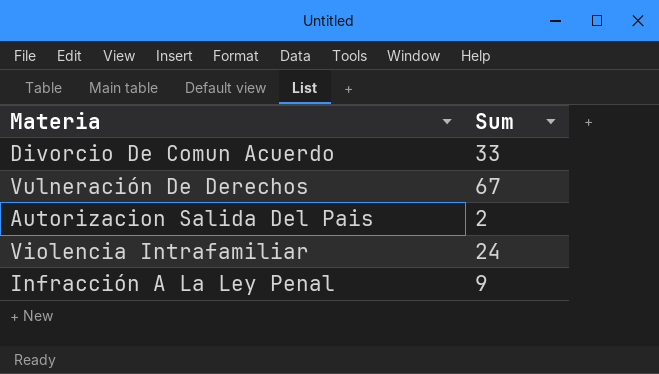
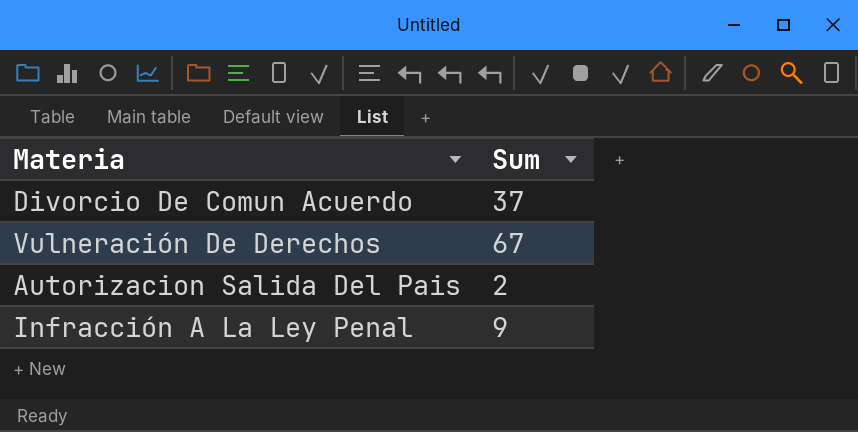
row Violencia Intrafamiliar: 24 -> none
Divorcio De Comun Acuerdo | Sum: 33 -> 37

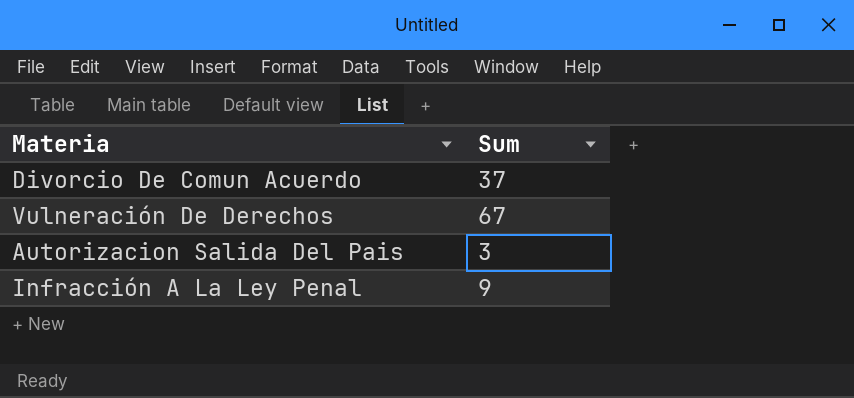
Autorizacion Salida Del Pais | Sum: 2 -> 3

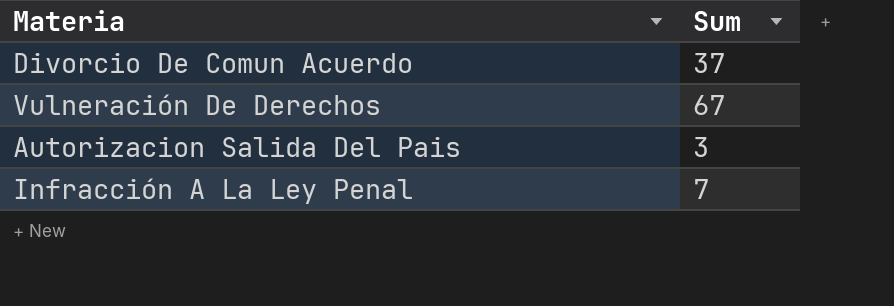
Infracción A La Ley Penal | Sum: 9 -> 7

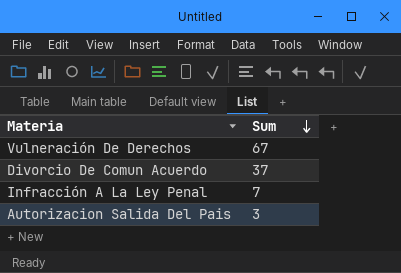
row order: none -> Sum descending

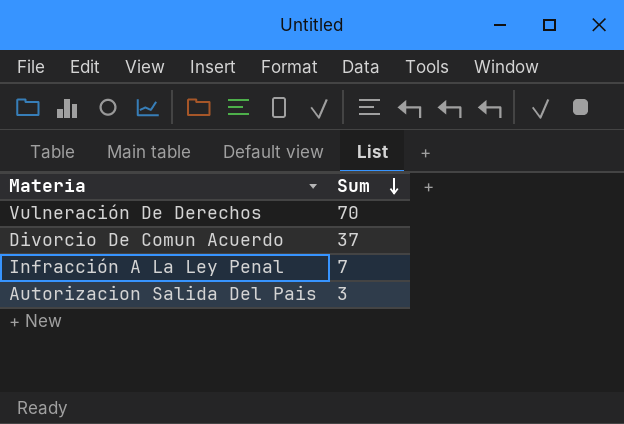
Vulneración De Derechos | Sum: 67 -> 70

